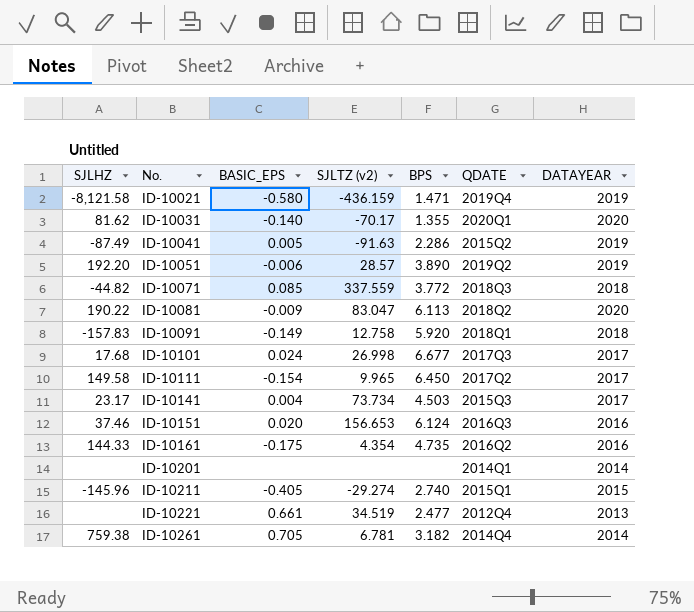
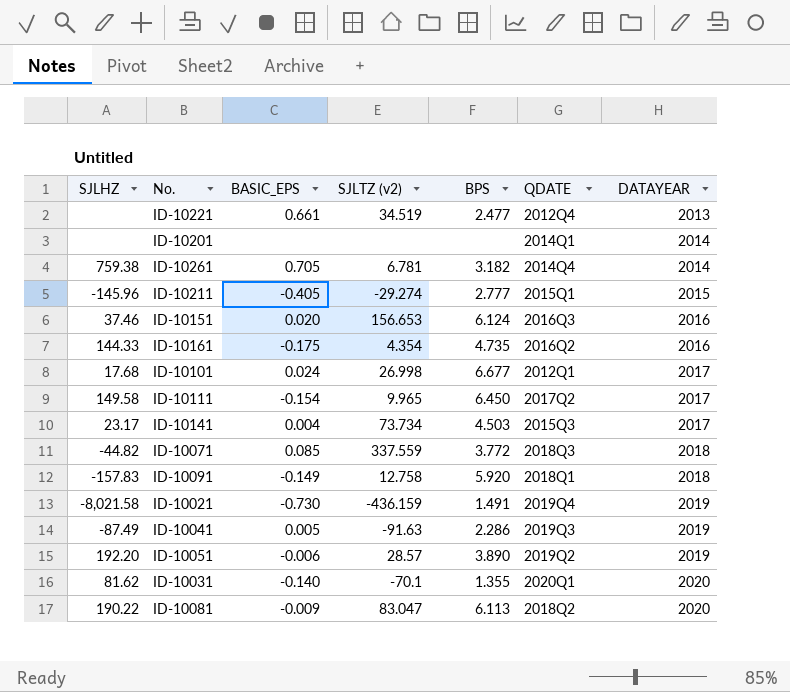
row order: No. ascending -> DATAYEAR ascending
ID-10211 | BPS: 2.740 -> 2.777
ID-10101 | QDATE: 2017Q3 -> 2012Q1
ID-10021 | SJLHZ: -8,121.58 -> -8,021.58
ID-10021 | BASIC_EPS: -0.580 -> -0.730
ID-10021 | BPS: 1.471 -> 1.491
ID-10041 | QDATE: 2015Q2 -> 2019Q3
ID-10031 | SJLTZ (v2): -70.17 -> -70.1

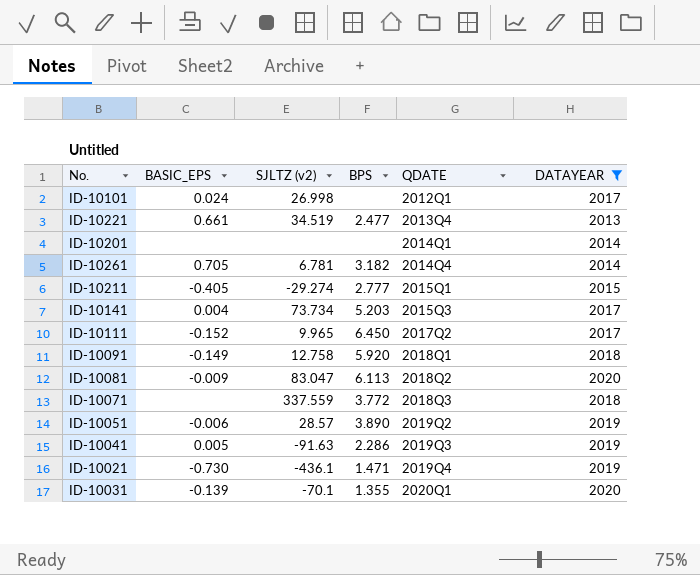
filter: none -> DATAYEAR != 2016
row order: DATAYEAR ascending -> QDATE ascending
column SJLHZ | position: 1 -> none
ID-10101 | BPS: 6.677 -> none
ID-10221 | QDATE: 2012Q4 -> 2013Q4
ID-10141 | BPS: 4.503 -> 5.203
ID-10111 | BASIC_EPS: -0.154 -> -0.152
ID-10071 | BASIC_EPS: 0.085 -> none
ID-10021 | SJLTZ (v2): -436.159 -> -436.1
ID-10021 | BPS: 1.491 -> 1.471
ID-10031 | BASIC_EPS: -0.140 -> -0.139

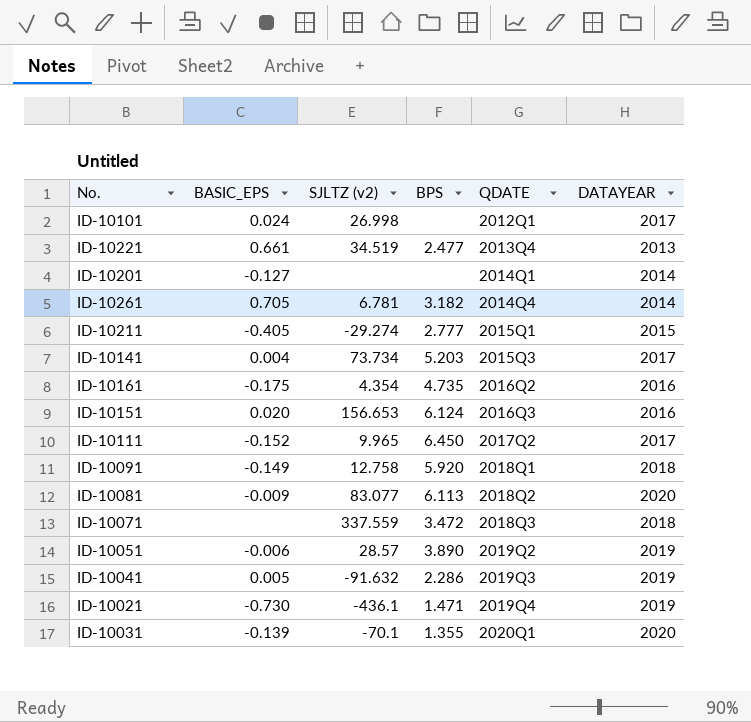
filter: DATAYEAR != 2016 -> none
ID-10201 | BASIC_EPS: none -> -0.127
ID-10081 | SJLTZ (v2): 83.047 -> 83.077
ID-10071 | BPS: 3.772 -> 3.472
ID-10041 | SJLTZ (v2): -91.63 -> -91.632

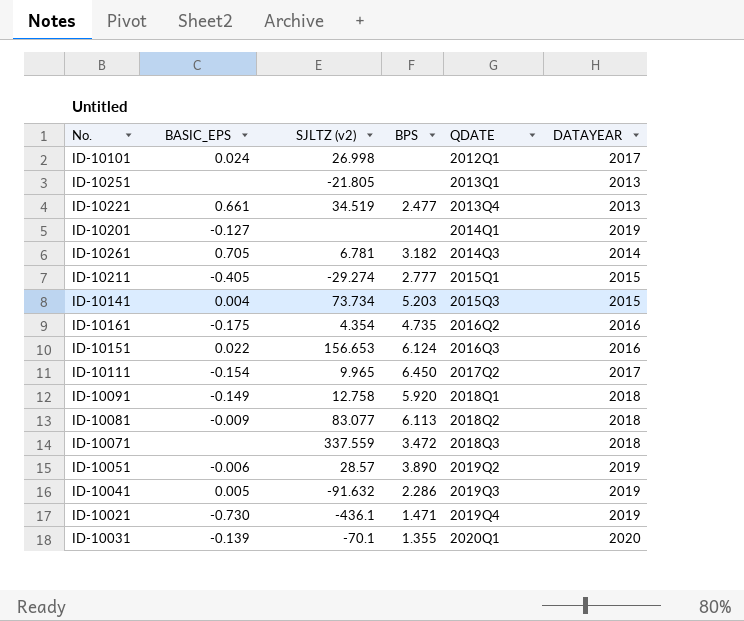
row ID-10251: none -> none | -21.805 | none | 2013Q1 | 2013
ID-10201 | DATAYEAR: 2014 -> 2019
ID-10261 | QDATE: 2014Q4 -> 2014Q3
ID-10141 | DATAYEAR: 2017 -> 2015
ID-10151 | BASIC_EPS: 0.020 -> 0.022
ID-10111 | BASIC_EPS: -0.152 -> -0.154
ID-10081 | DATAYEAR: 2020 -> 2018

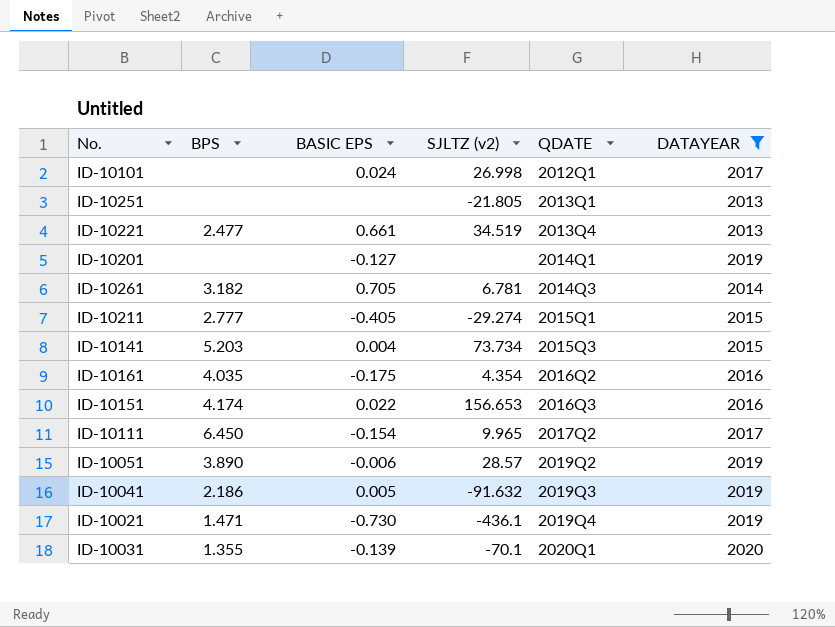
filter: none -> DATAYEAR != 2018
column BPS | position: 4 -> 2
column name: BASIC_EPS -> BASIC EPS
ID-10161 | BPS: 4.735 -> 4.035
ID-10151 | BPS: 6.124 -> 4.174
ID-10041 | BPS: 2.286 -> 2.186

